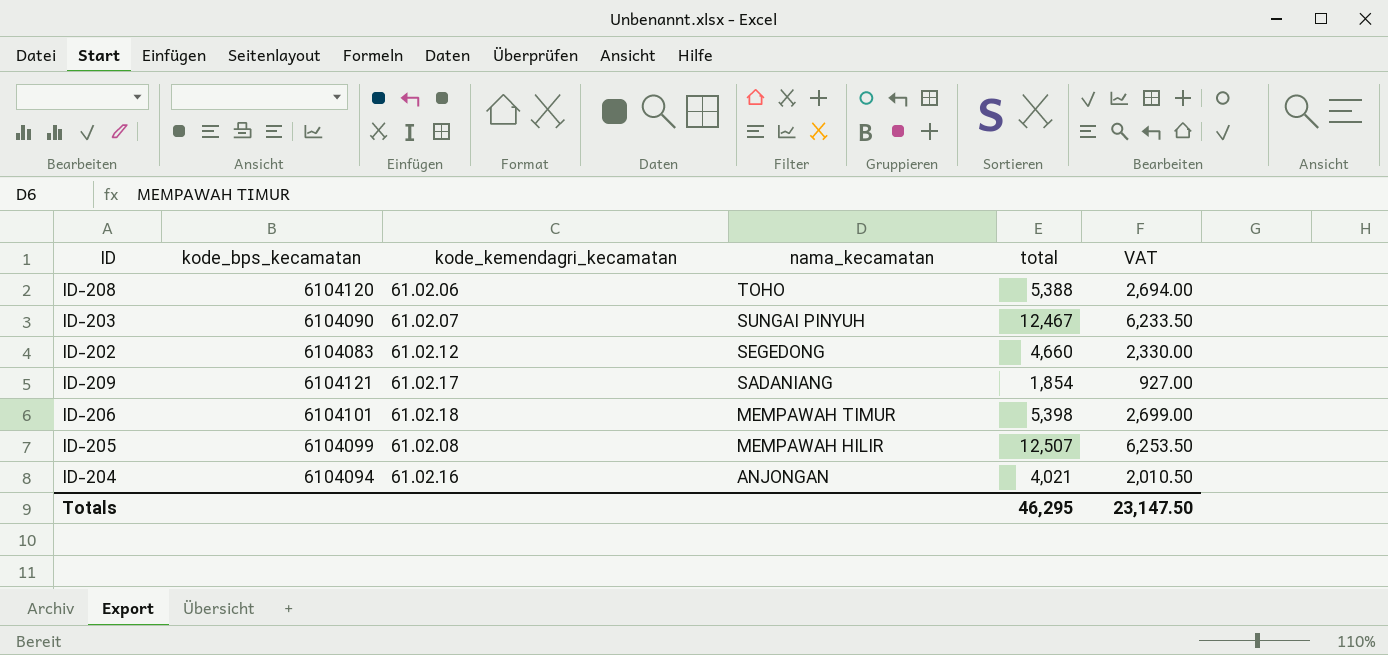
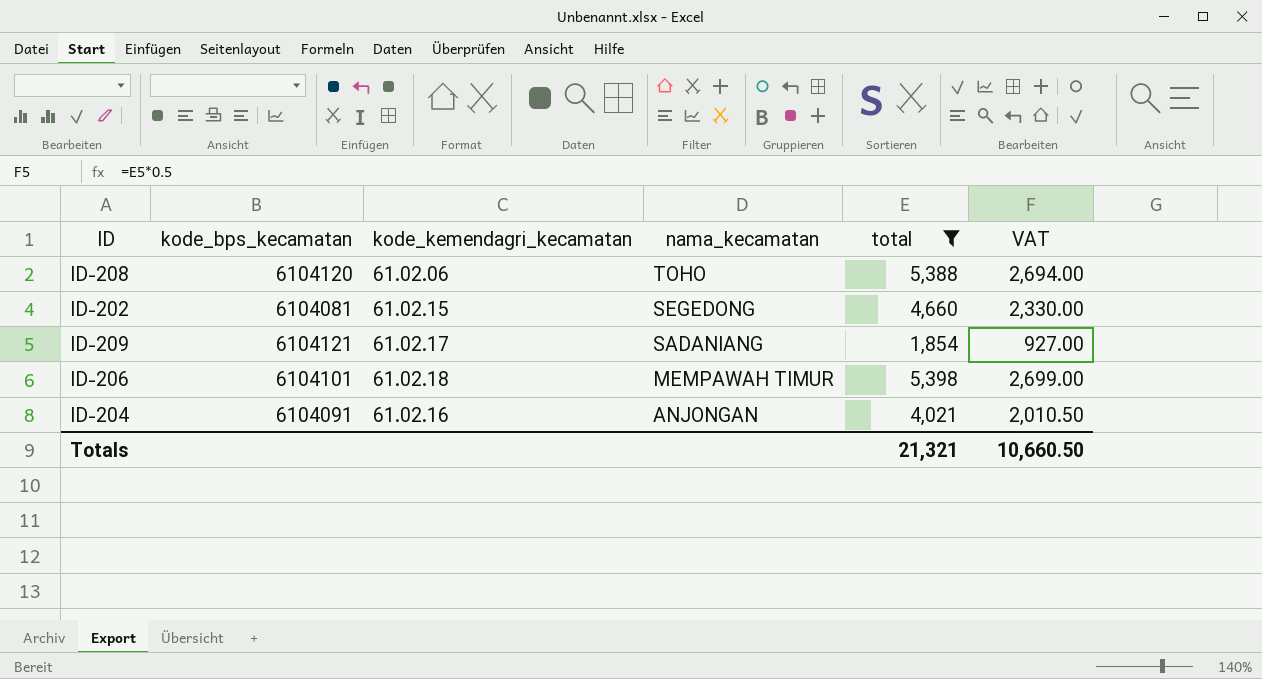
filter: none -> total <= 5,398
ID-202 | kode_bps_kecamatan: 6104083 -> 6104081
ID-202 | kode_kemendagri_kecamatan: 61.02.12 -> 61.02.15
ID-204 | kode_bps_kecamatan: 6104094 -> 6104091
Totals | total: 46,295 -> 21,321
Totals | VAT: 23,147.50 -> 10,660.50

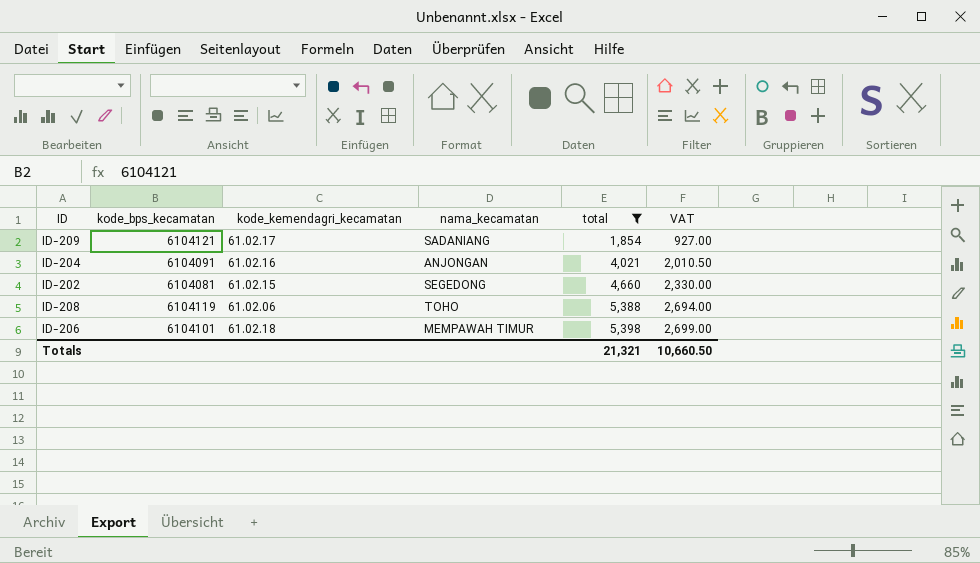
row order: nama_kecamatan descending -> total ascending
ID-208 | kode_bps_kecamatan: 6104120 -> 6104119

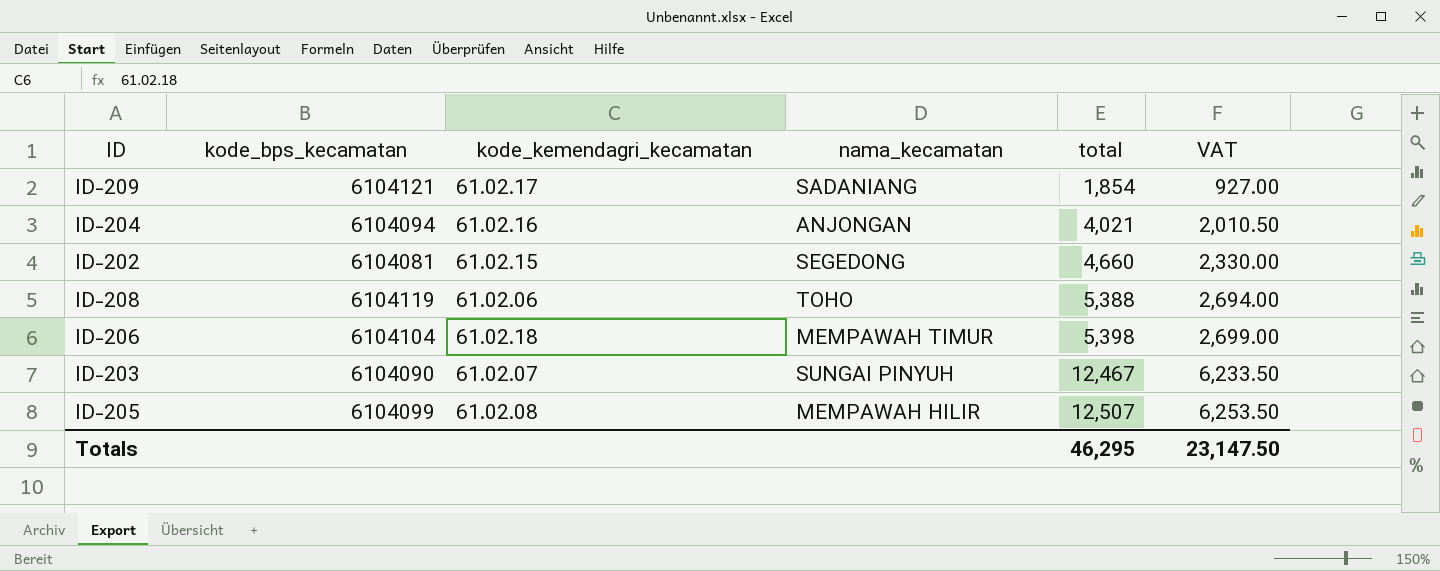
filter: total <= 5,398 -> none
ID-204 | kode_bps_kecamatan: 6104091 -> 6104094
ID-206 | kode_bps_kecamatan: 6104101 -> 6104104
Totals | total: 21,321 -> 46,295
Totals | VAT: 10,660.50 -> 23,147.50

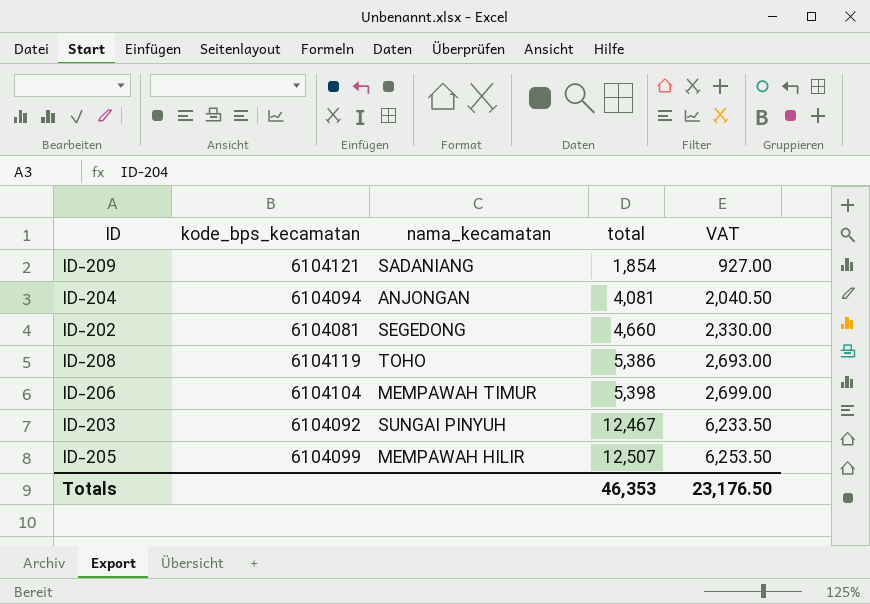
column kode_kemendagri_kecamatan | position: 3 -> none
ID-204 | total: 4,021 -> 4,081
ID-204 | VAT: 2,010.50 -> 2,040.50
ID-208 | total: 5,388 -> 5,386
ID-208 | VAT: 2,694.00 -> 2,693.00
ID-203 | kode_bps_kecamatan: 6104090 -> 6104092
Totals | total: 46,295 -> 46,353
Totals | VAT: 23,147.50 -> 23,176.50

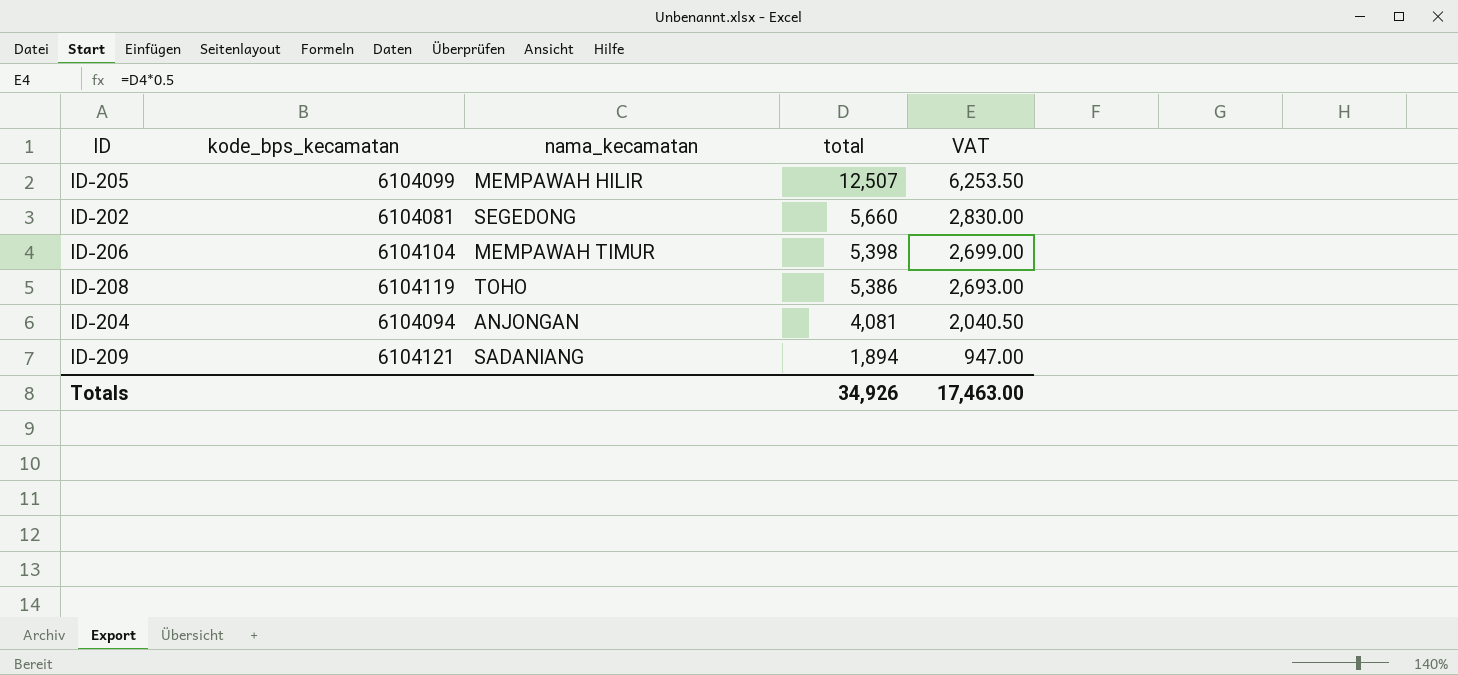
row order: total ascending -> total descending
row ID-203: 6104092 | SUNGAI PINYUH | 12,467 | 6,233.50 -> none
ID-202 | total: 4,660 -> 5,660
ID-202 | VAT: 2,330.00 -> 2,830.00
ID-209 | total: 1,854 -> 1,894
ID-209 | VAT: 927.00 -> 947.00
Totals | total: 46,353 -> 34,926
Totals | VAT: 23,176.50 -> 17,463.00

